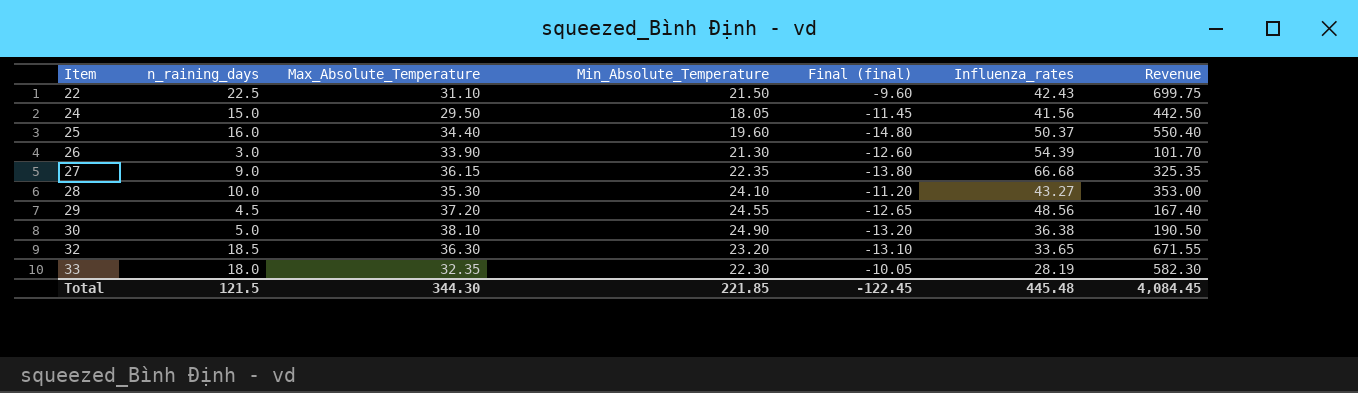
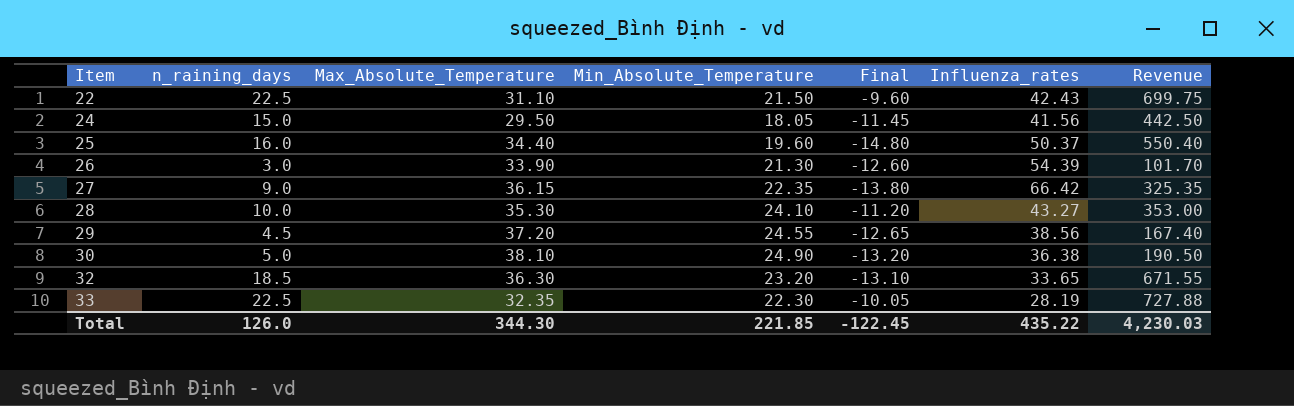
column name: Final (final) -> Final
27 | Influenza_rates: 66.68 -> 66.42
29 | Influenza_rates: 48.56 -> 38.56
33 | n_raining_days: 18.0 -> 22.5
33 | Revenue: 582.30 -> 727.88
Total | n_raining_days: 121.5 -> 126.0
Total | Influenza_rates: 445.48 -> 435.22
Total | Revenue: 4,084.45 -> 4,230.03

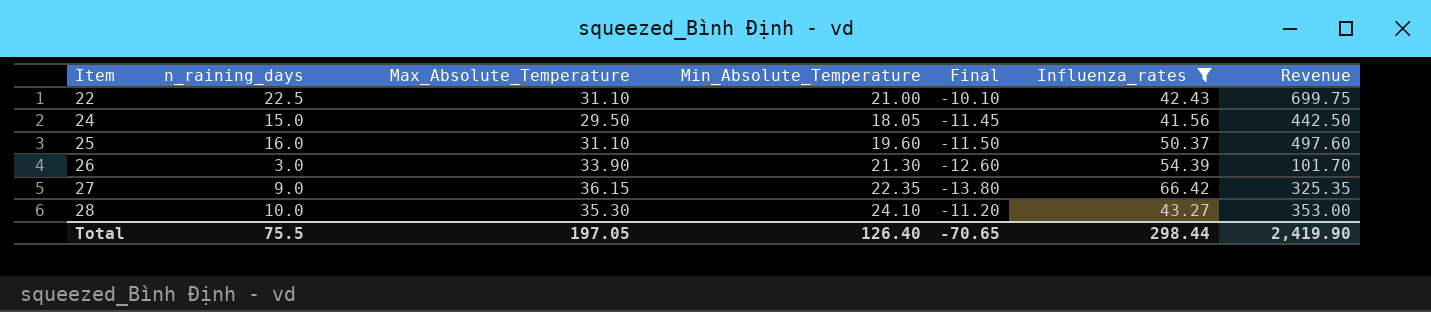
filter: none -> Influenza_rates >= 41.56
22 | Min_Absolute_Temperature: 21.50 -> 21.00
22 | Final: -9.60 -> -10.10
25 | Max_Absolute_Temperature: 34.40 -> 31.10
25 | Final: -14.80 -> -11.50
25 | Revenue: 550.40 -> 497.60
Total | n_raining_days: 126.0 -> 75.5
Total | Max_Absolute_Temperature: 344.30 -> 197.05
Total | Min_Absolute_Temperature: 221.85 -> 126.40
Total | Final: -122.45 -> -70.65
Total | Influenza_rates: 435.22 -> 298.44
Total | Revenue: 4,230.03 -> 2,419.90

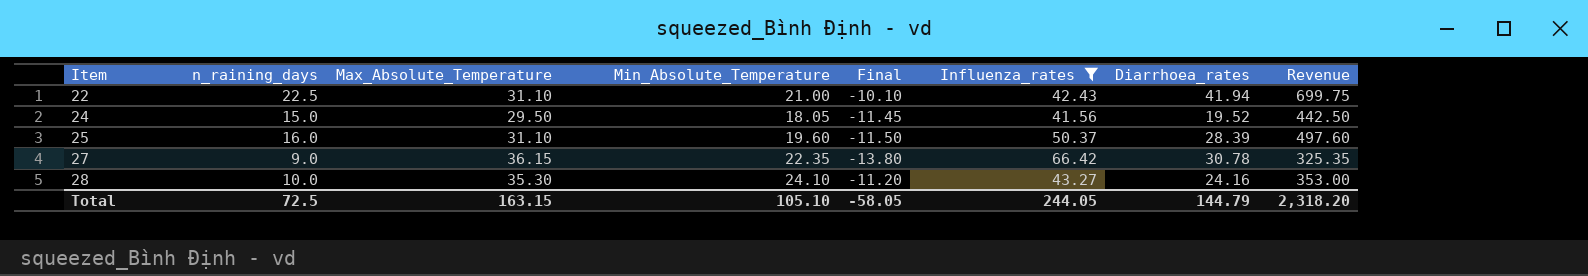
column Diarrhoea_rates | position: none -> 7
row 26: 3.0 | 33.90 | 21.30 | -12.60 | 54.39 | 101.70 -> none
Total | n_raining_days: 75.5 -> 72.5
Total | Max_Absolute_Temperature: 197.05 -> 163.15
Total | Min_Absolute_Temperature: 126.40 -> 105.10
Total | Final: -70.65 -> -58.05
Total | Influenza_rates: 298.44 -> 244.05
Total | Revenue: 2,419.90 -> 2,318.20

